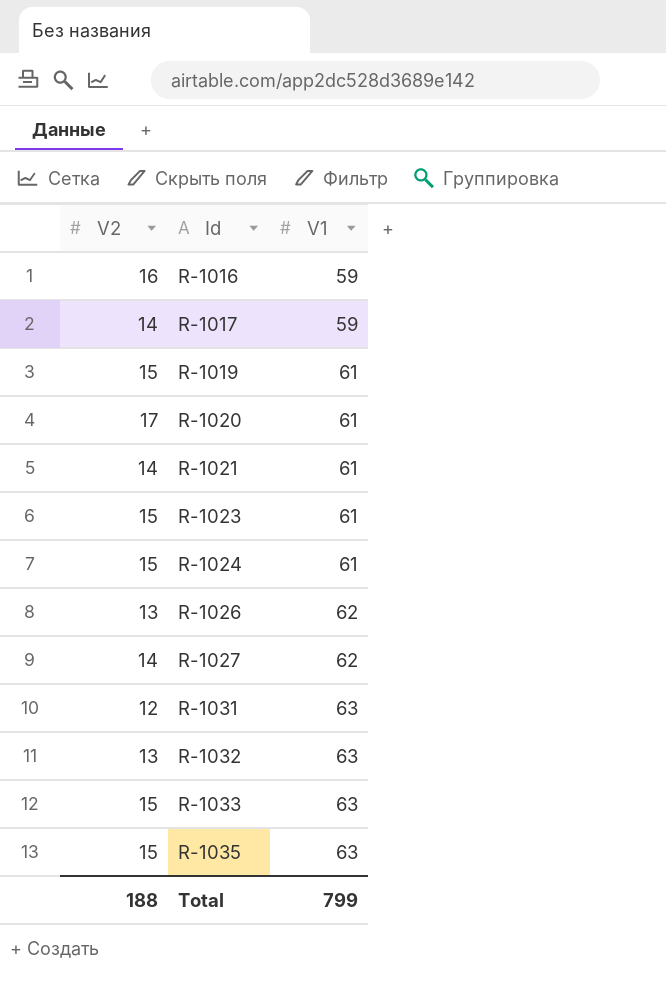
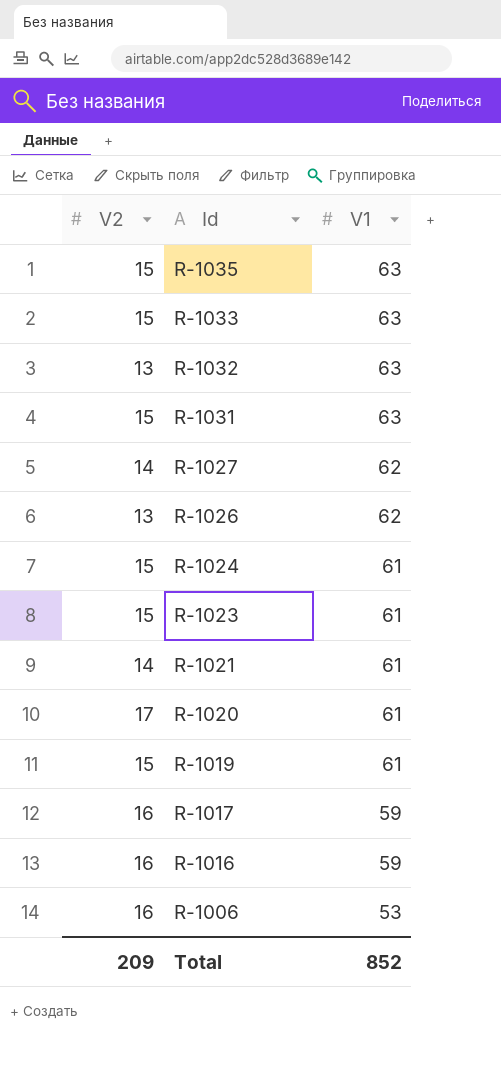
row order: Id ascending -> Id descending
R-1031 | V2: 12 -> 15
R-1017 | V2: 14 -> 16
row R-1006: none -> 16 | 53
Total | V2: 188 -> 209
Total | V1: 799 -> 852

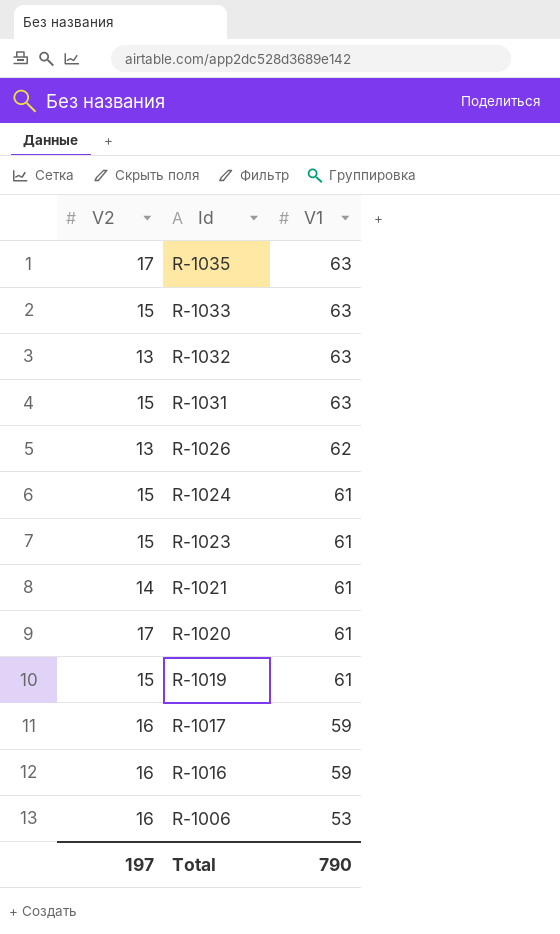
row R-1027: 14 | 62 -> none
R-1035 | V2: 15 -> 17
Total | V2: 209 -> 197
Total | V1: 852 -> 790

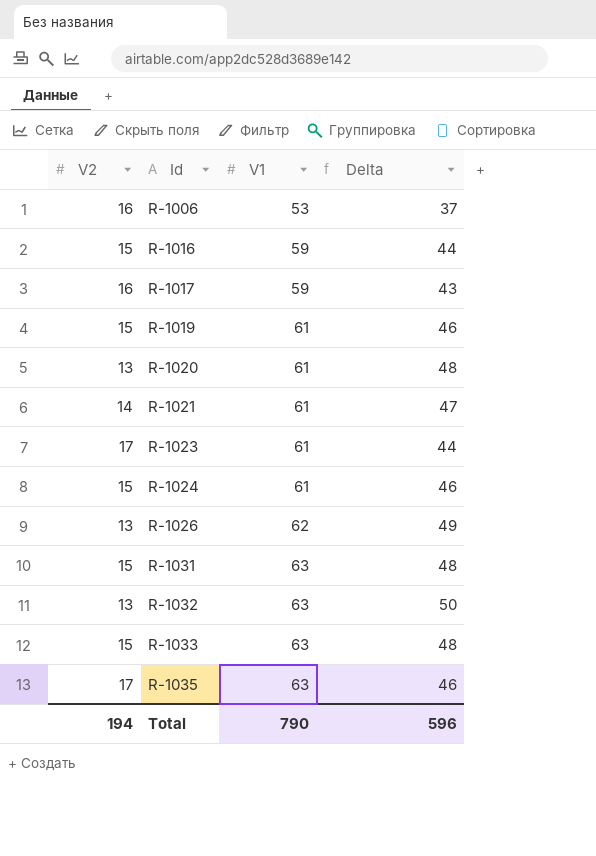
row order: Id descending -> Id ascending
column Delta | formula: none -> [V1] - [V2]
R-1016 | V2: 16 -> 15
R-1020 | V2: 17 -> 13
R-1023 | V2: 15 -> 17
Total | V2: 197 -> 194

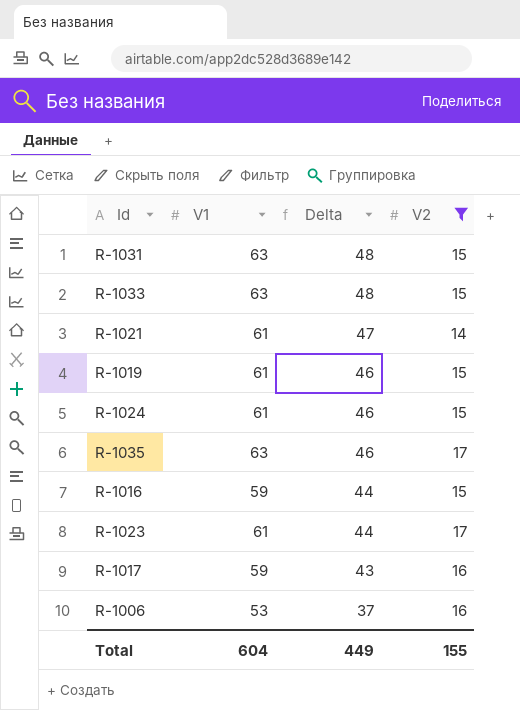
filter: none -> V2 != 13
row order: Id ascending -> Delta descending
column V2 | position: 1 -> 4
Total | V1: 790 -> 604
Total | Delta: 596 -> 449
Total | V2: 194 -> 155

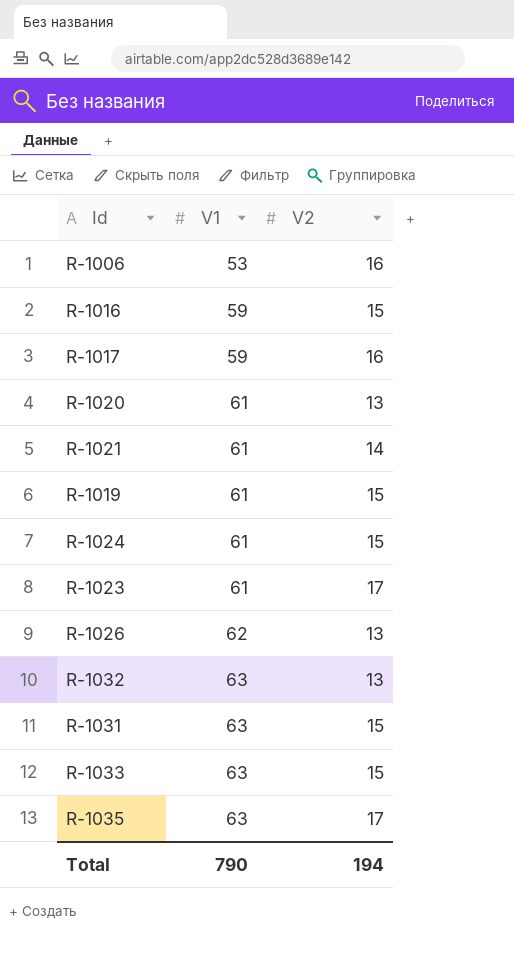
filter: V2 != 13 -> none
row order: Delta descending -> V1 ascending
column Delta | formula: [V1] - [V2] -> none
Total | V1: 604 -> 790
Total | V2: 155 -> 194

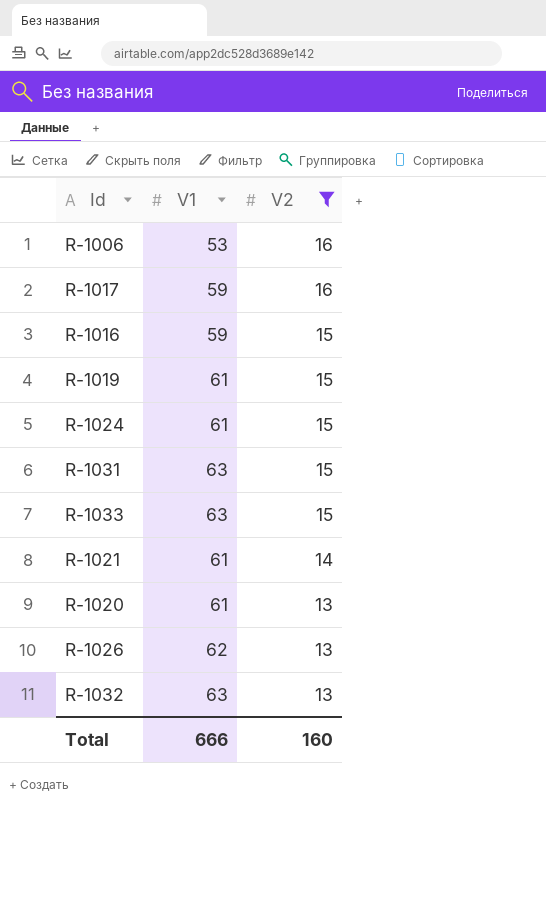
filter: none -> V2 != 17
row order: V1 ascending -> V2 descending
Total | V1: 790 -> 666
Total | V2: 194 -> 160

